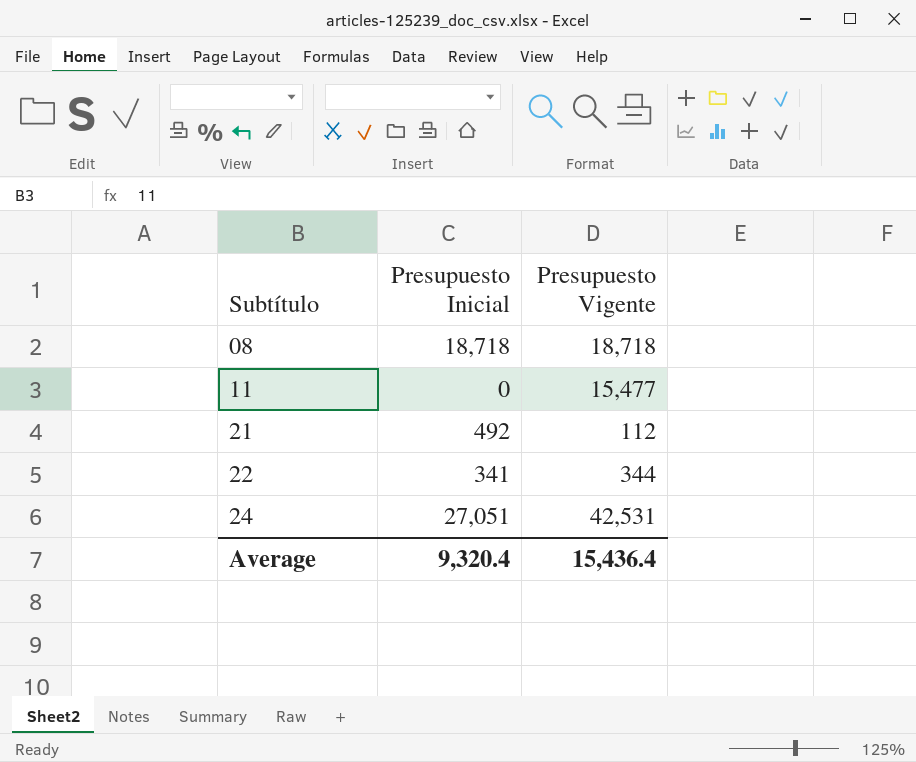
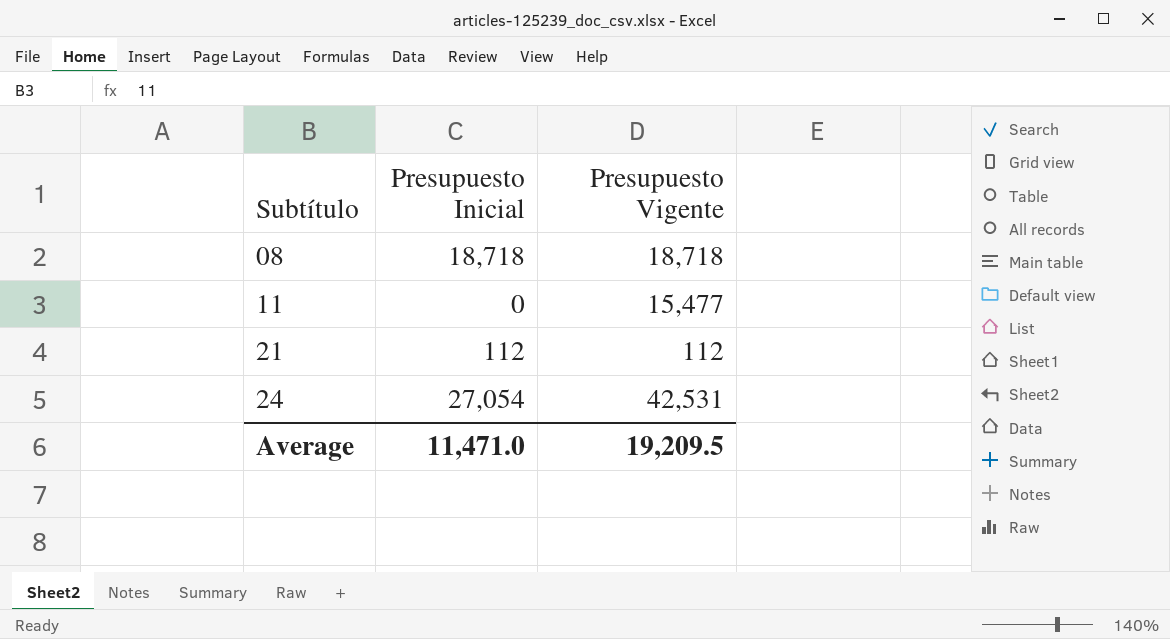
row 22: 341 | 344 -> none
21 | Presupuesto Inicial: 492 -> 112
24 | Presupuesto Inicial: 27,051 -> 27,054
Average | Presupuesto Inicial: 9,320.4 -> 11,471.0
Average | Presupuesto Vigente: 15,436.4 -> 19,209.5

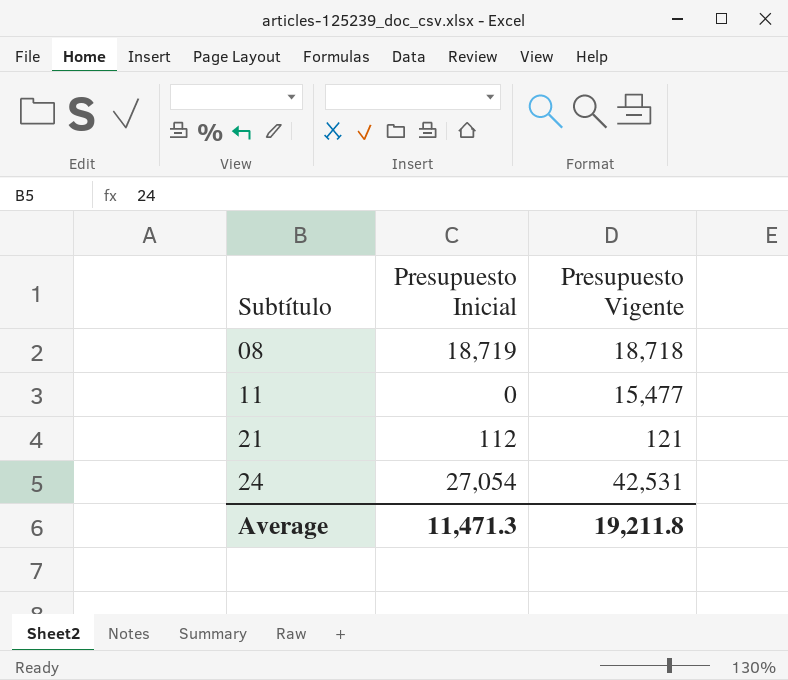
08 | Presupuesto Inicial: 18,718 -> 18,719
21 | Presupuesto Vigente: 112 -> 121
Average | Presupuesto Inicial: 11,471.0 -> 11,471.3
Average | Presupuesto Vigente: 19,209.5 -> 19,211.8

